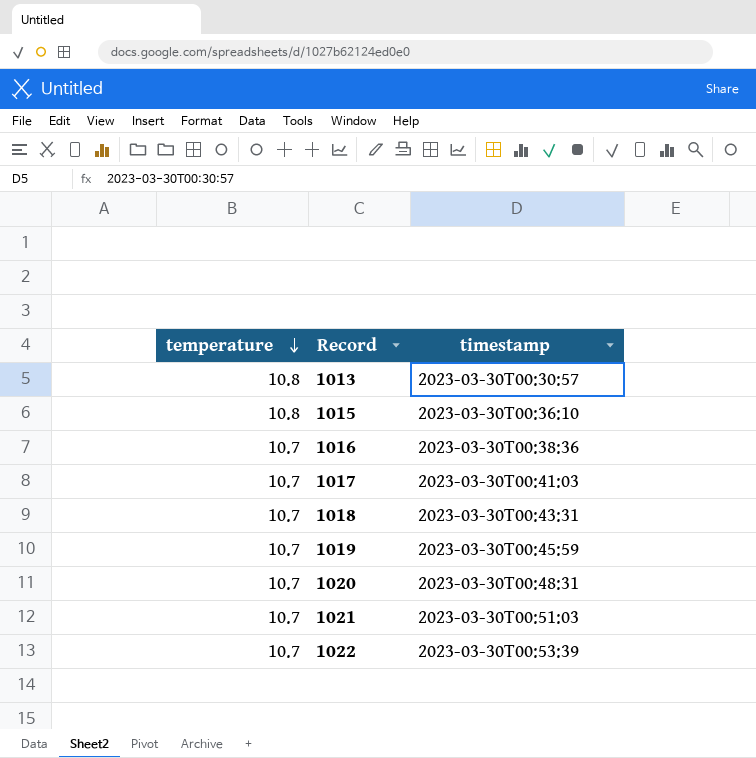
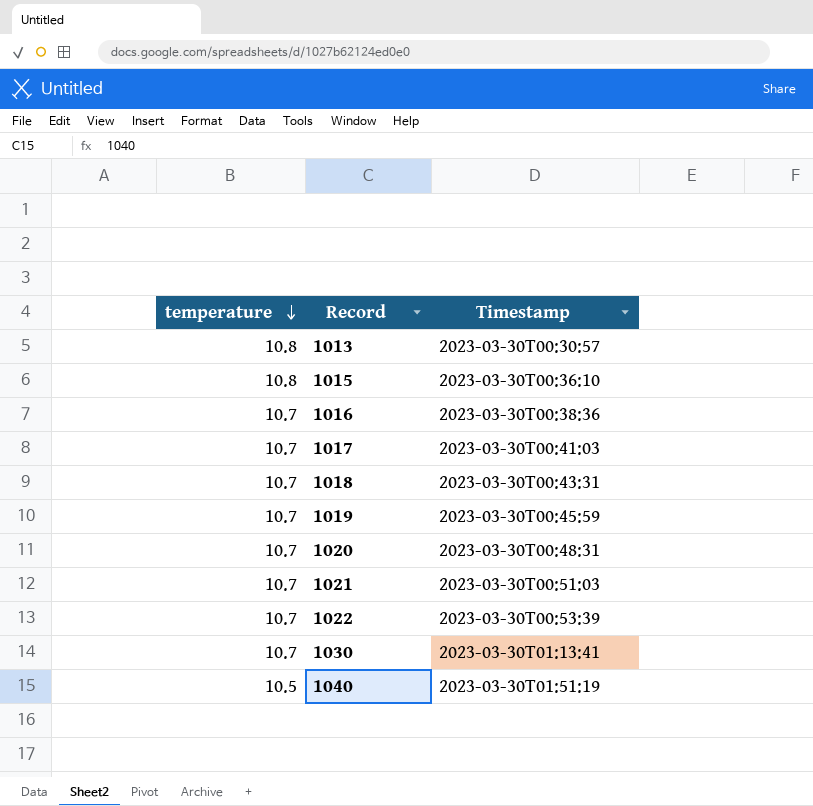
column name: timestamp -> Timestamp
row 1030: none -> 10.7 | 2023-03-30T01:13:41
row 1040: none -> 10.5 | 2023-03-30T01:51:19

